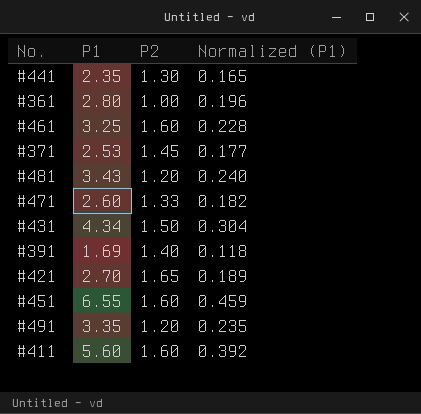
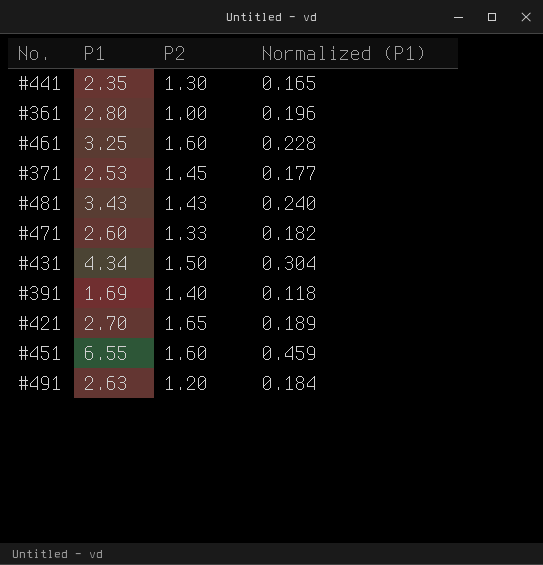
row #411: 5.60 | 1.60 | 0.392 -> none
#481 | P2: 1.20 -> 1.43
#491 | P1: 3.35 -> 2.63
#491 | Normalized (P1): 0.235 -> 0.184

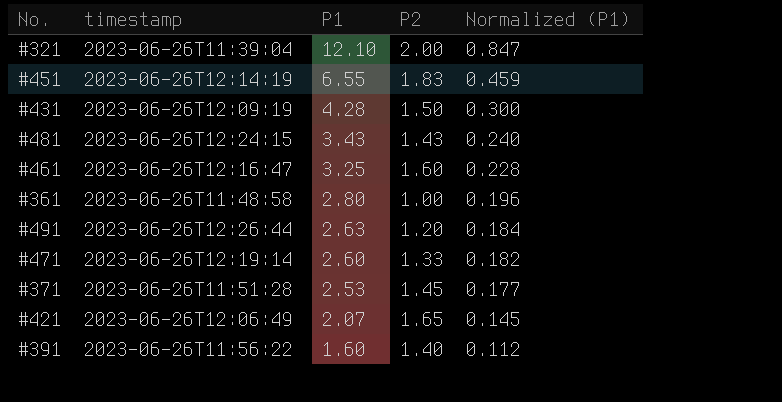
row order: none -> P1 descending
column timestamp | position: none -> 2
row #441: 2.35 | 1.30 | 0.165 -> none
row #321: none -> 2023-06-26T11:39:04 | 12.10 | 2.00 | 0.847
#451 | P2: 1.60 -> 1.83
#431 | P1: 4.34 -> 4.28
#431 | Normalized (P1): 0.304 -> 0.300
#421 | P1: 2.70 -> 2.07
#421 | Normalized (P1): 0.189 -> 0.145
#391 | P1: 1.69 -> 1.60
#391 | Normalized (P1): 0.118 -> 0.112

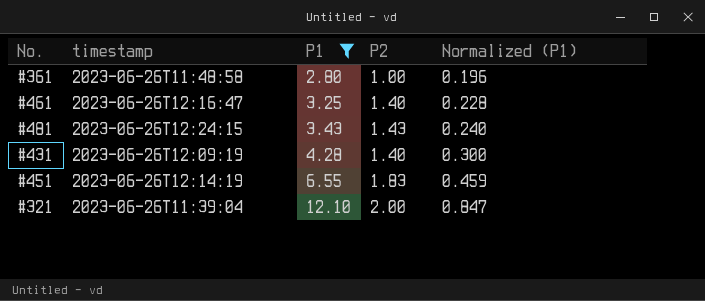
filter: none -> P1 >= 2.80
row order: P1 descending -> P1 ascending
#461 | P2: 1.60 -> 1.40
#431 | P2: 1.50 -> 1.40

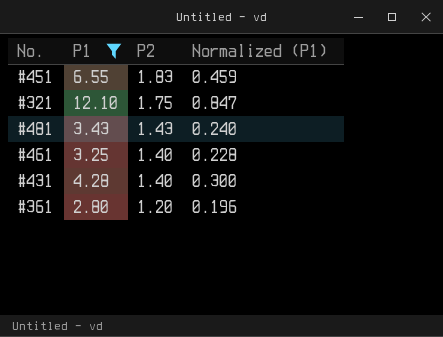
row order: P1 ascending -> P2 descending
column timestamp | position: 2 -> none
#321 | P2: 2.00 -> 1.75
#361 | P2: 1.00 -> 1.20

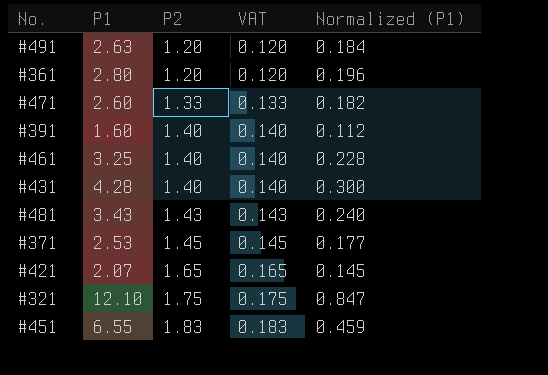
filter: P1 >= 2.80 -> none
row order: P2 descending -> P2 ascending
column VAT | formula: none -> [P2] * 0.1

